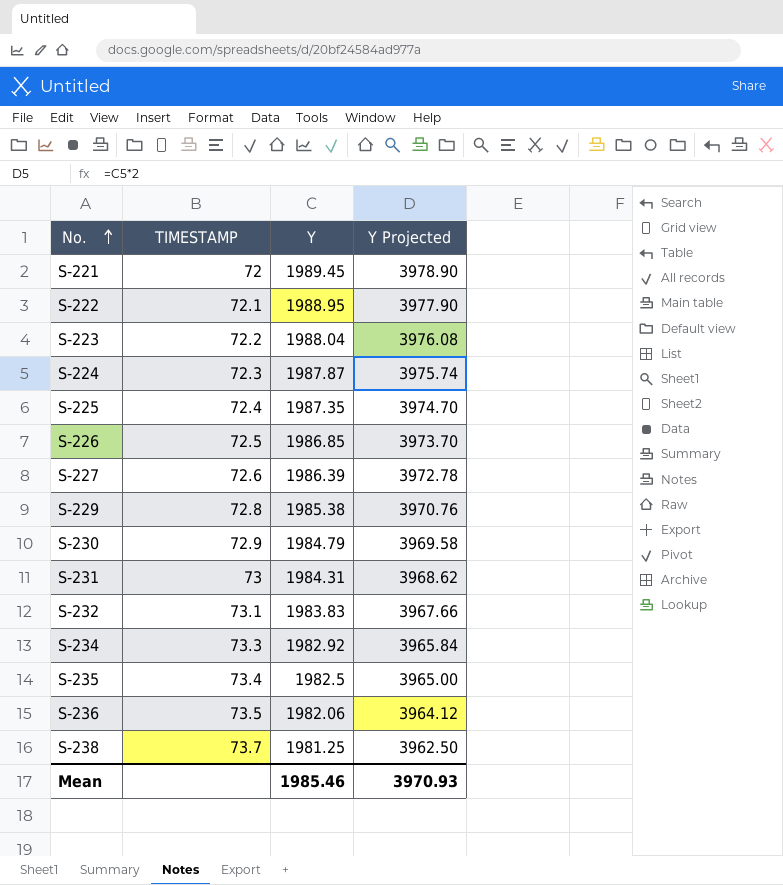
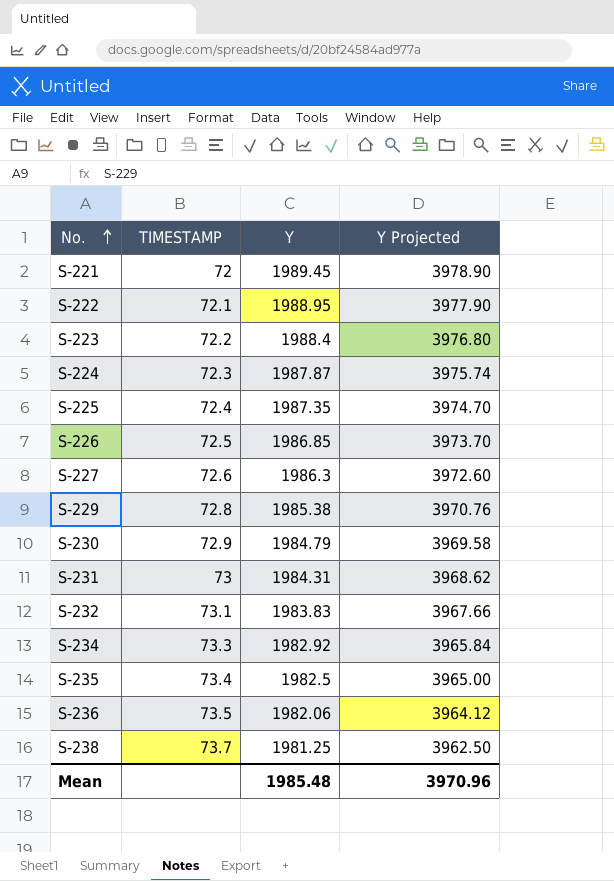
S-223 | Y: 1988.04 -> 1988.4
S-223 | Y Projected: 3976.08 -> 3976.80
S-227 | Y: 1986.39 -> 1986.3
S-227 | Y Projected: 3972.78 -> 3972.60
Mean | Y: 1985.46 -> 1985.48
Mean | Y Projected: 3970.93 -> 3970.96

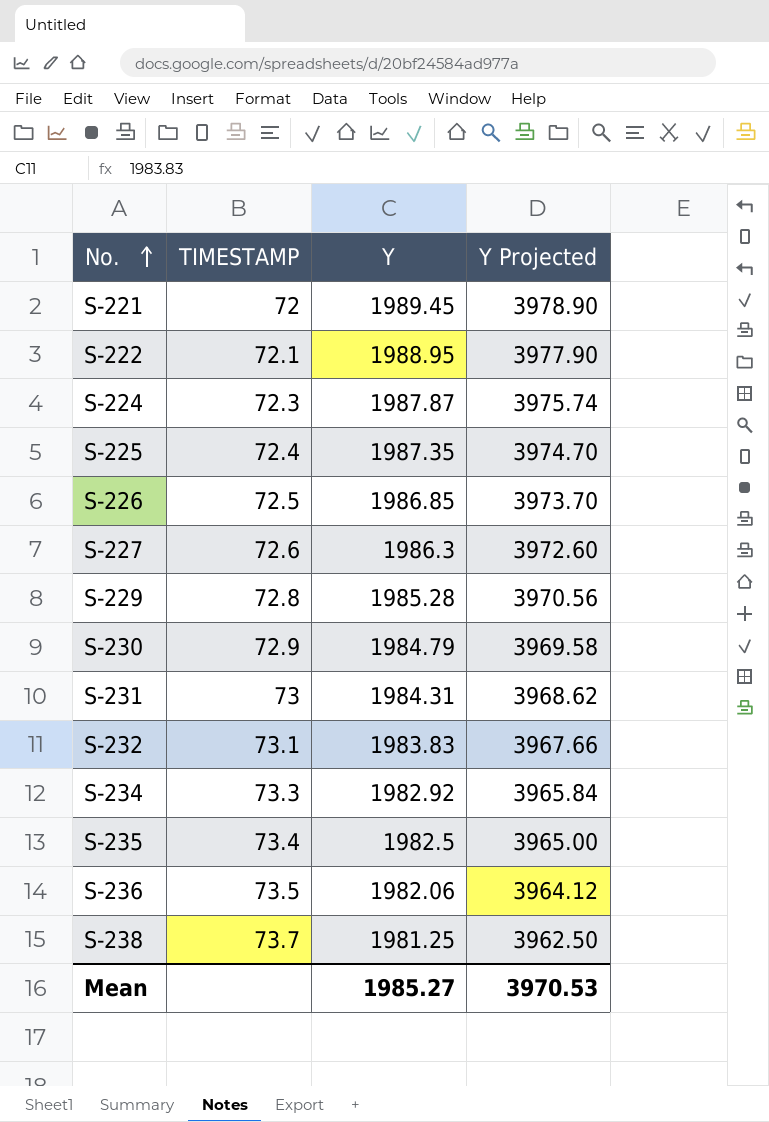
row S-223: 72.2 | 1988.4 | 3976.80 -> none
S-229 | Y: 1985.38 -> 1985.28
S-229 | Y Projected: 3970.76 -> 3970.56
Mean | Y: 1985.48 -> 1985.27
Mean | Y Projected: 3970.96 -> 3970.53

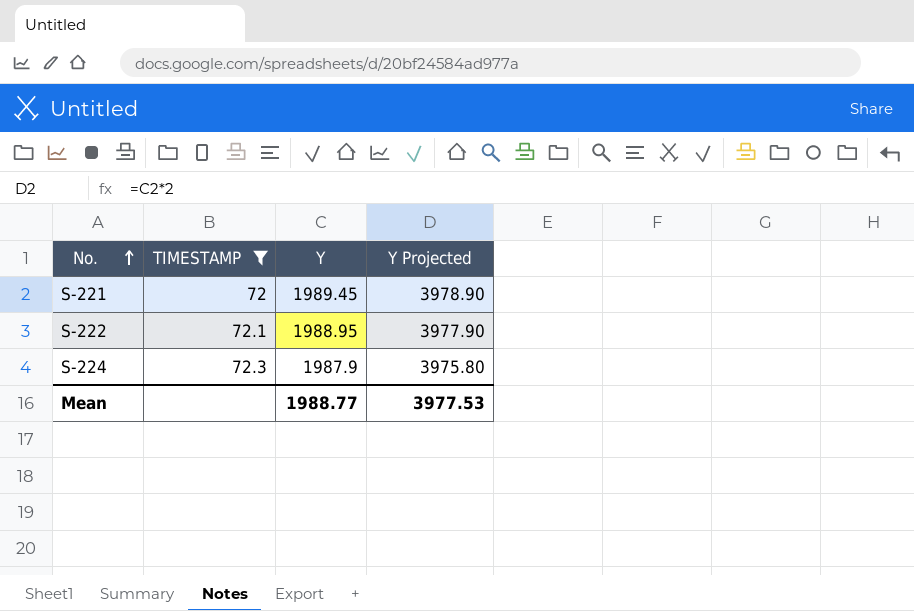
filter: none -> TIMESTAMP <= 72.3
S-224 | Y: 1987.87 -> 1987.9
S-224 | Y Projected: 3975.74 -> 3975.80
Mean | Y: 1985.27 -> 1988.77
Mean | Y Projected: 3970.53 -> 3977.53

